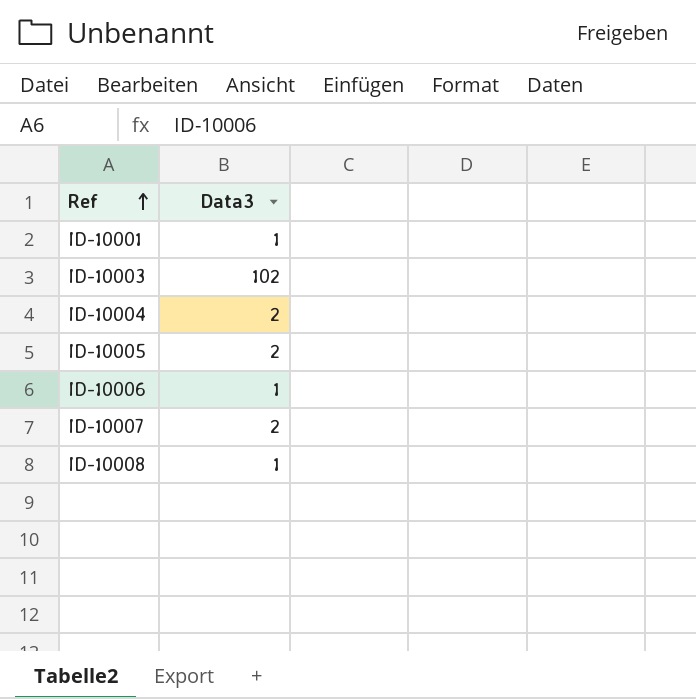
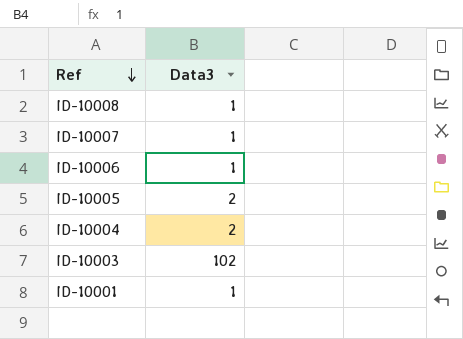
row order: Ref ascending -> Ref descending
ID-10007 | Data3: 2 -> 1

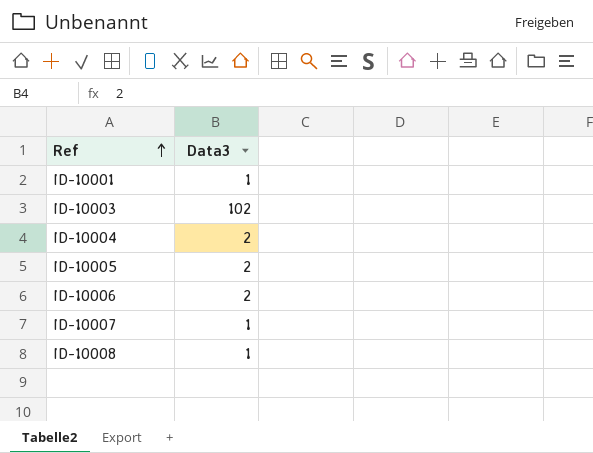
row order: Ref descending -> Ref ascending
ID-10006 | Data3: 1 -> 2

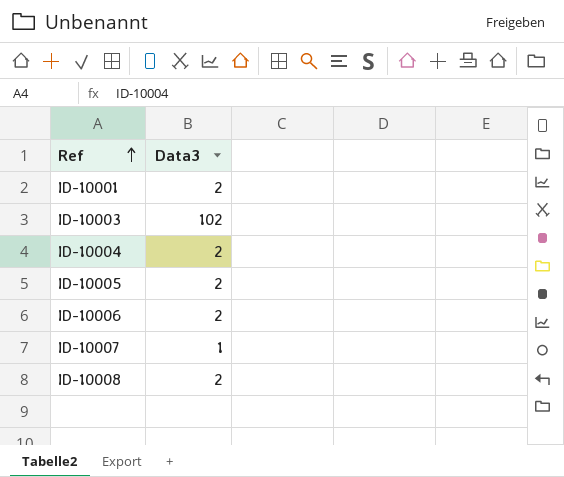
ID-10001 | Data3: 1 -> 2
ID-10008 | Data3: 1 -> 2

